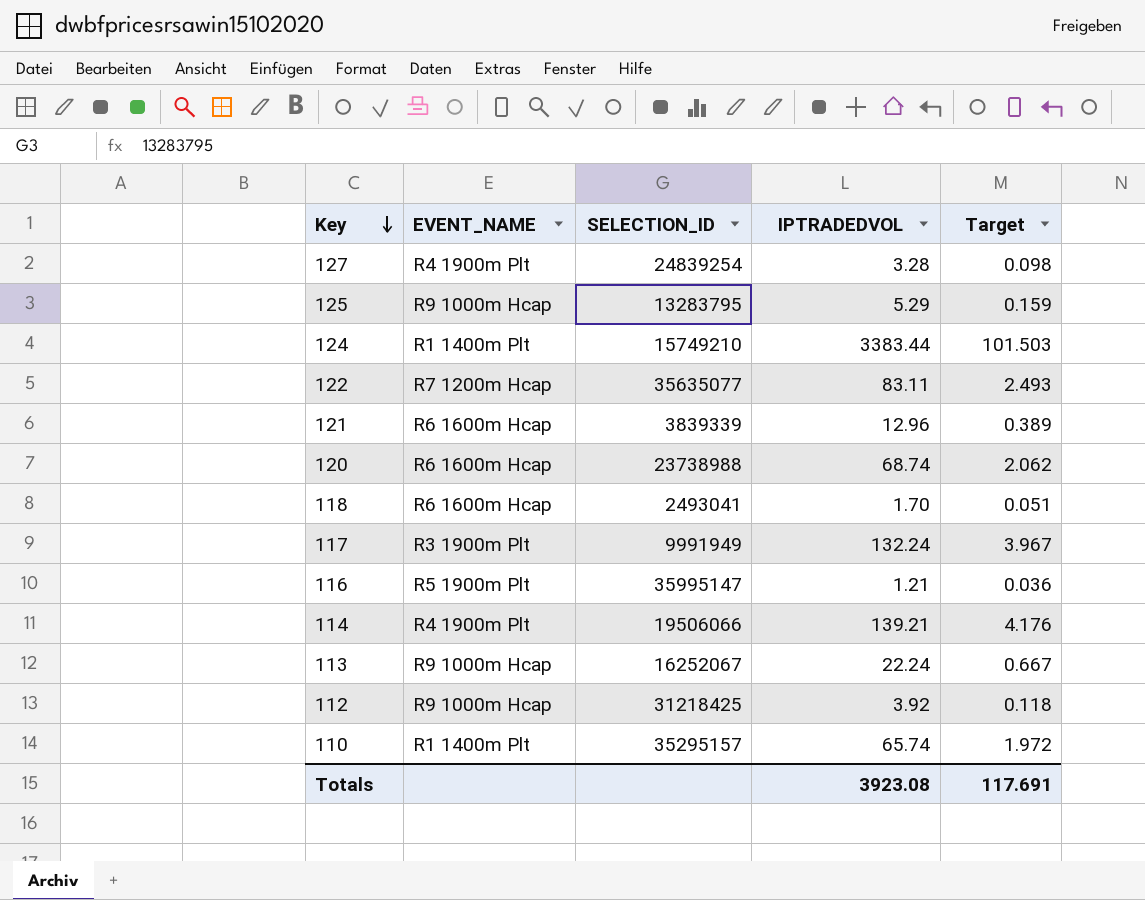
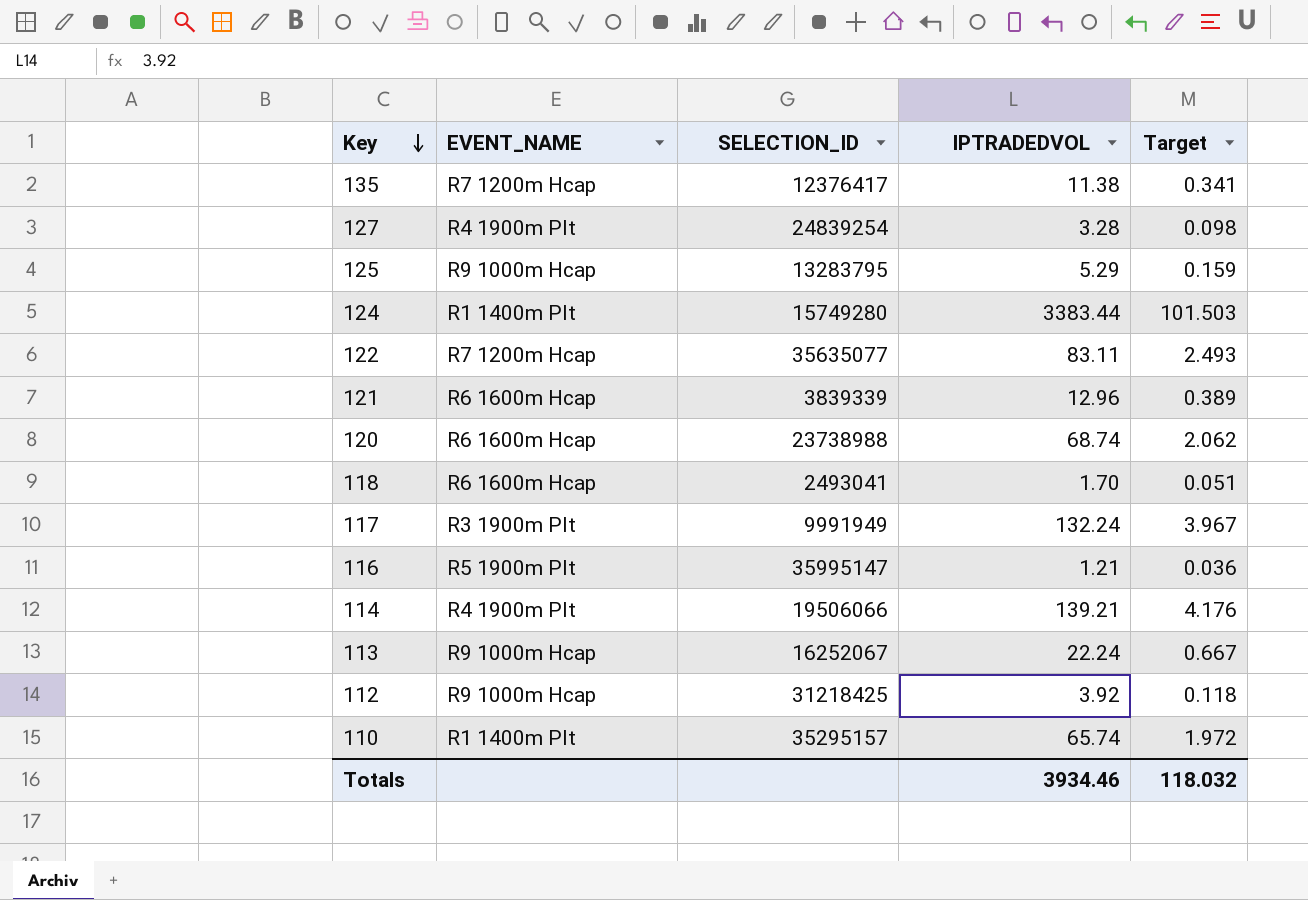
row 135: none -> R7 1200m Hcap | 12376417 | 11.38 | 0.341
124 | SELECTION_ID: 15749210 -> 15749280
Totals | IPTRADEDVOL: 3923.08 -> 3934.46
Totals | Target: 117.691 -> 118.032

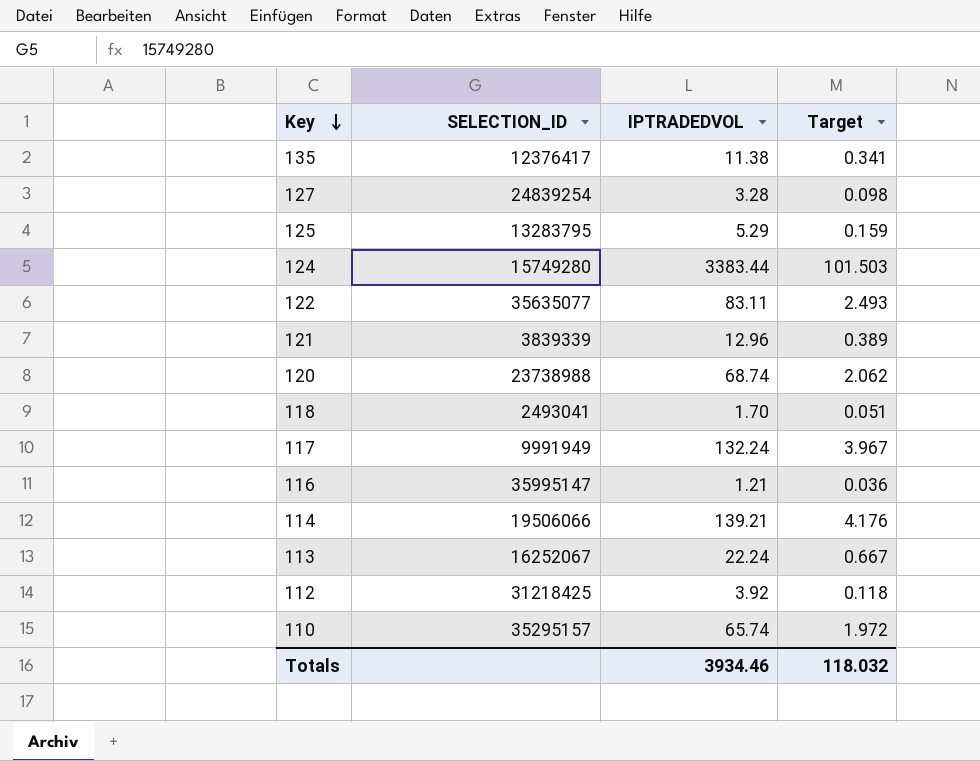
column EVENT_NAME | position: 2 -> none

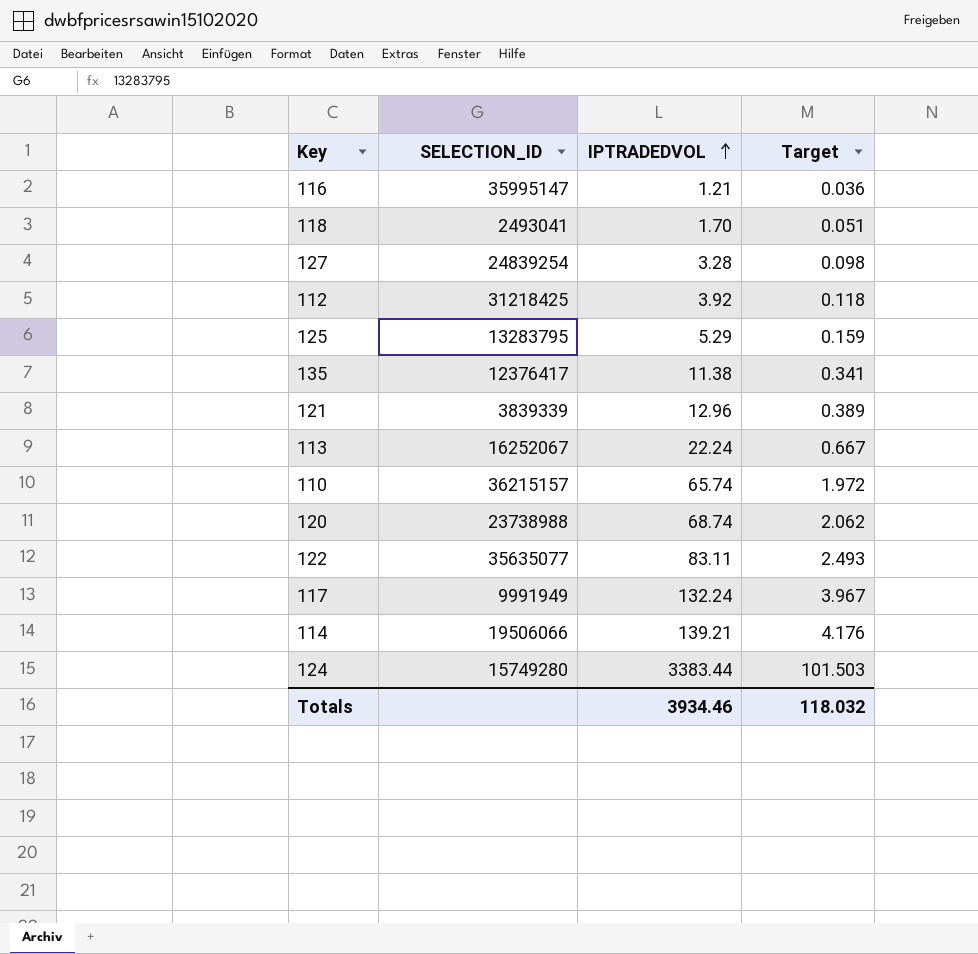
row order: Key descending -> IPTRADEDVOL ascending
110 | SELECTION_ID: 35295157 -> 36215157

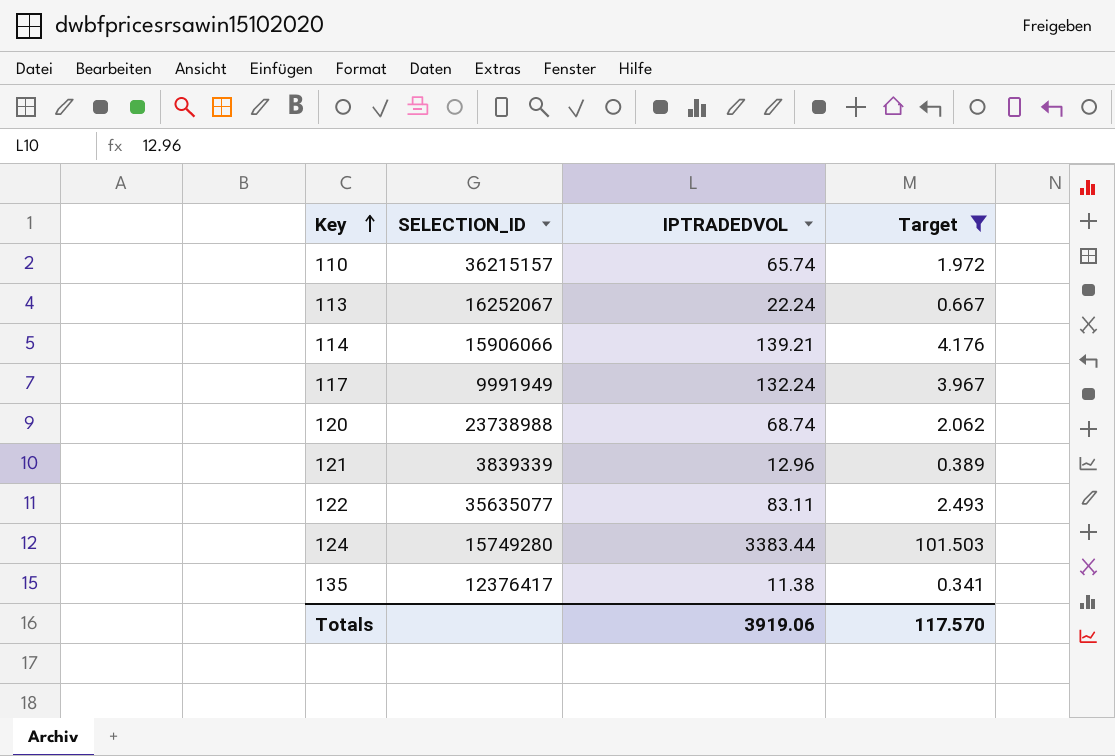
filter: none -> Target >= 0.341
row order: IPTRADEDVOL ascending -> Key ascending
114 | SELECTION_ID: 19506066 -> 15906066
Totals | IPTRADEDVOL: 3934.46 -> 3919.06
Totals | Target: 118.032 -> 117.570

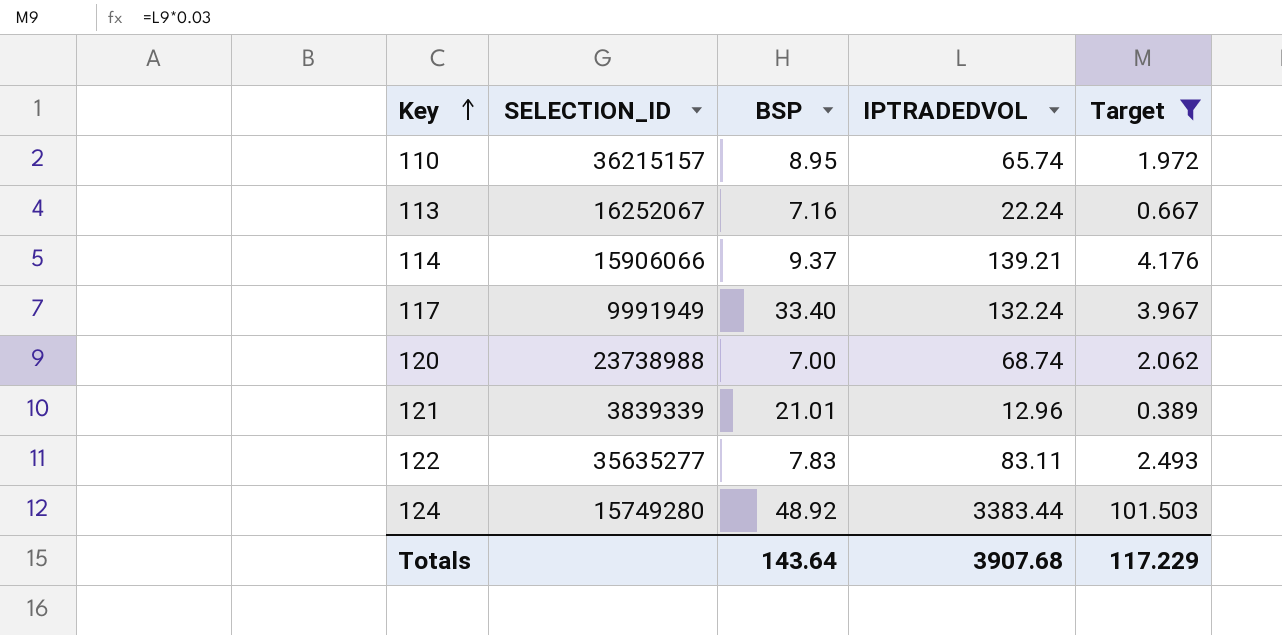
column BSP | position: none -> 3
row 135: 12376417 | 11.38 | 0.341 -> none
122 | SELECTION_ID: 35635077 -> 35635277
Totals | IPTRADEDVOL: 3919.06 -> 3907.68
Totals | Target: 117.570 -> 117.229

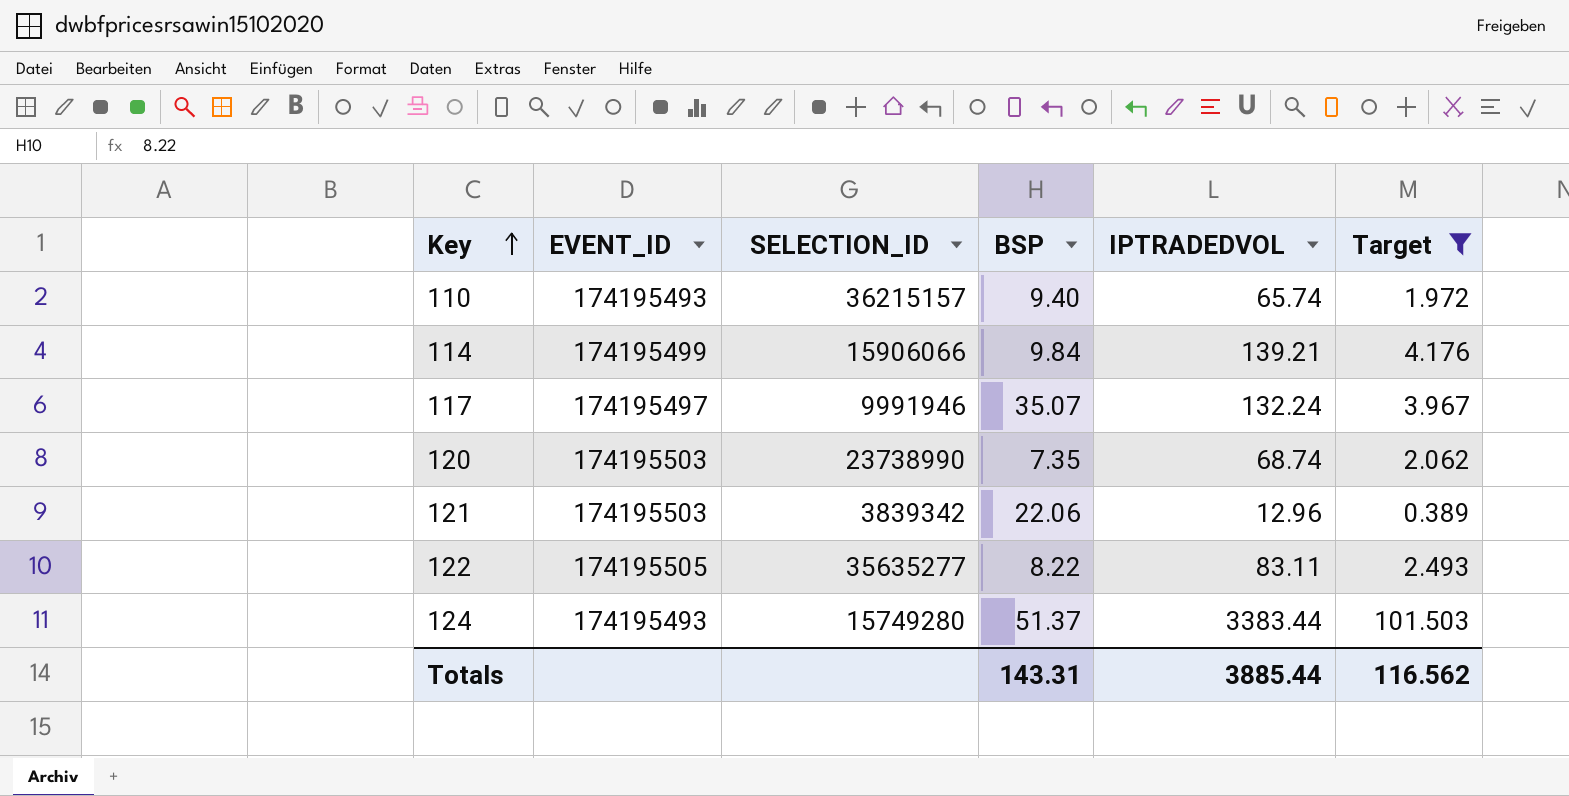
column EVENT_ID | position: none -> 2
row 113: 16252067 | 7.16 | 22.24 | 0.667 -> none
110 | BSP: 8.95 -> 9.40
114 | BSP: 9.37 -> 9.84
117 | SELECTION_ID: 9991949 -> 9991946
117 | BSP: 33.40 -> 35.07
120 | SELECTION_ID: 23738988 -> 23738990
120 | BSP: 7.00 -> 7.35
121 | SELECTION_ID: 3839339 -> 3839342
121 | BSP: 21.01 -> 22.06
122 | BSP: 7.83 -> 8.22
124 | BSP: 48.92 -> 51.37
Totals | BSP: 143.64 -> 143.31
Totals | IPTRADEDVOL: 3907.68 -> 3885.44
Totals | Target: 117.229 -> 116.562

